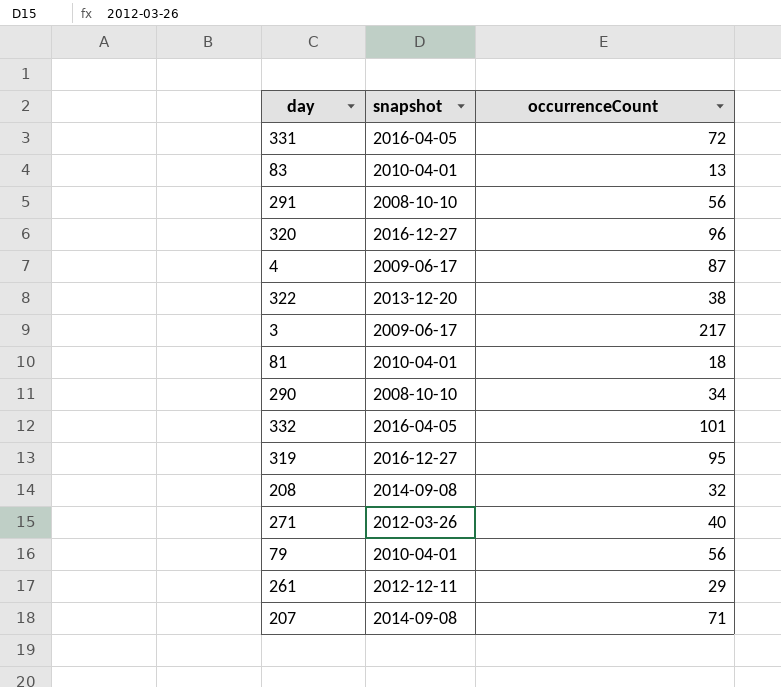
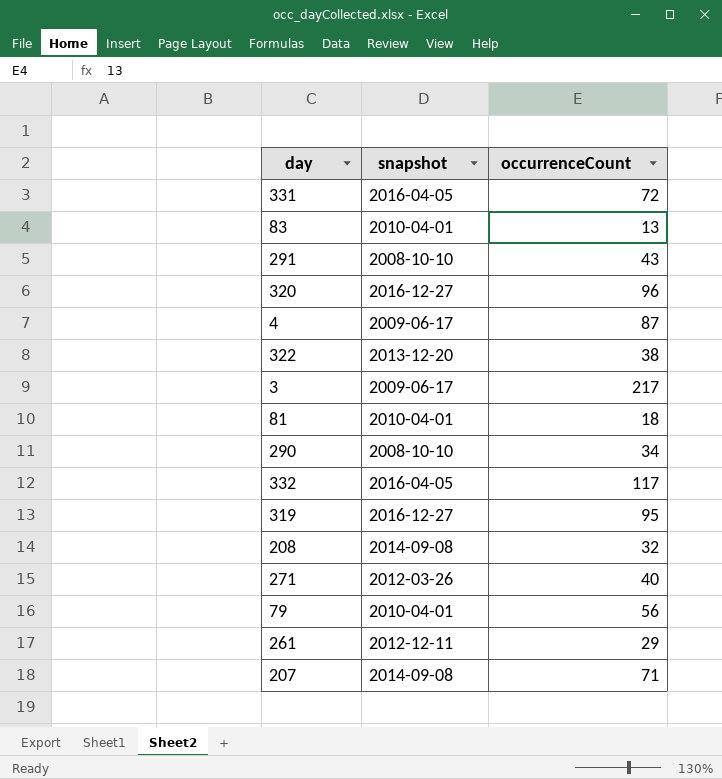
291 | occurrenceCount: 56 -> 43
332 | occurrenceCount: 101 -> 117

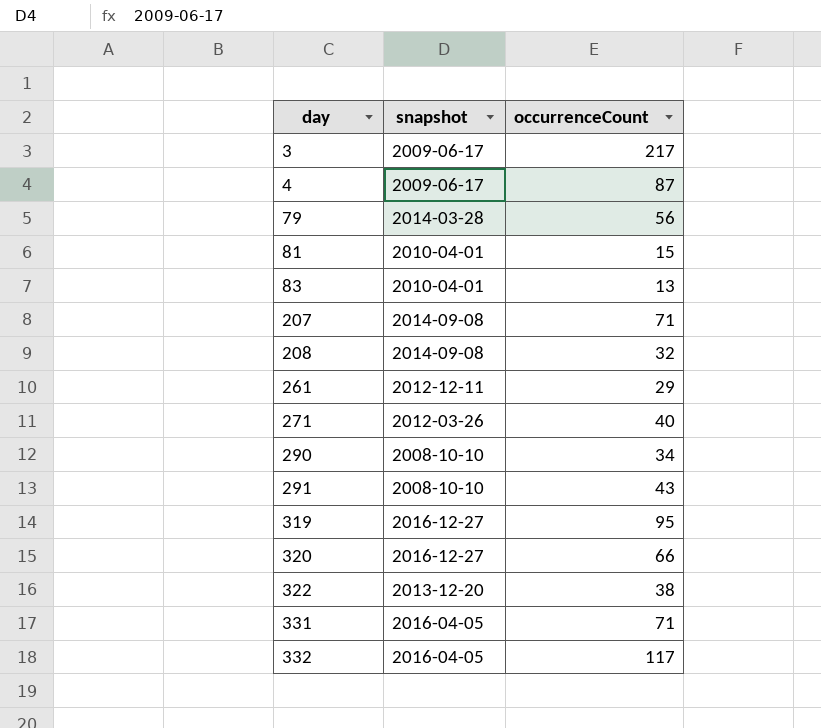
row order: none -> day ascending
79 | snapshot: 2010-04-01 -> 2014-03-28
81 | occurrenceCount: 18 -> 15
320 | occurrenceCount: 96 -> 66
331 | occurrenceCount: 72 -> 71

